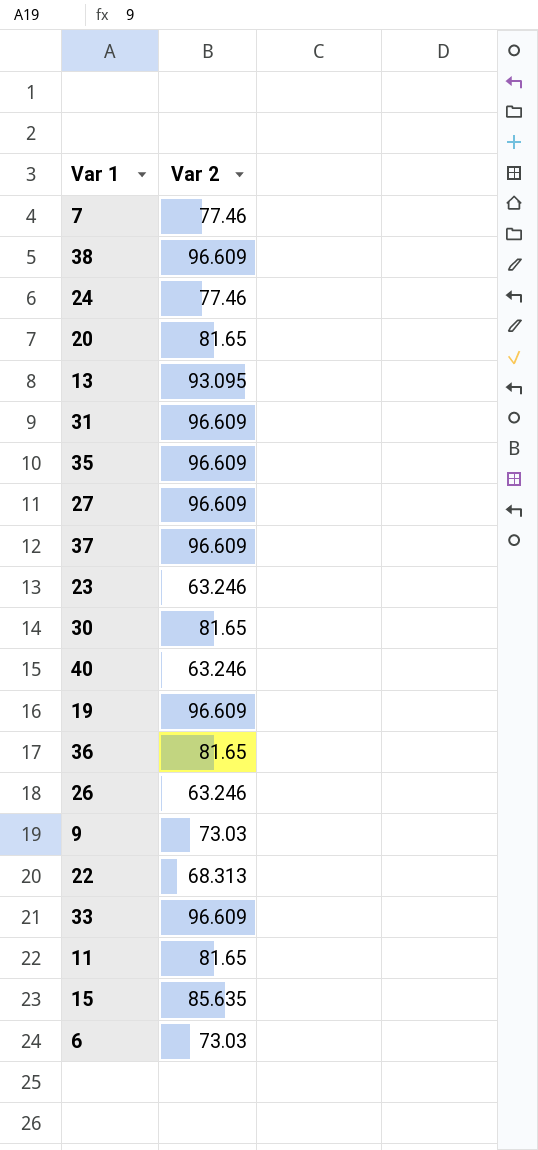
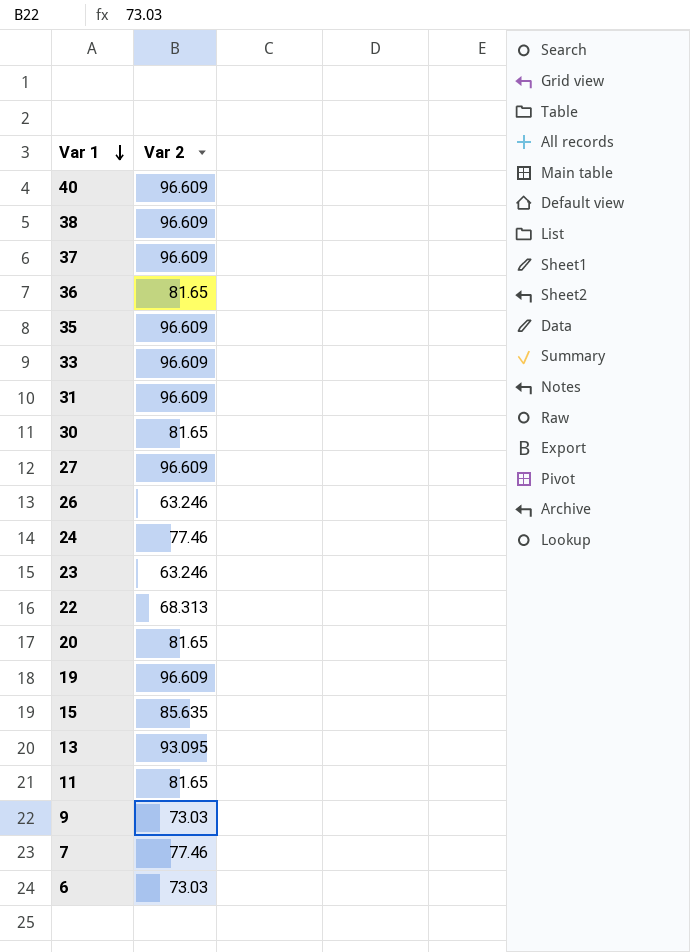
row order: none -> Var 1 descending
40 | Var 2: 63.246 -> 96.609

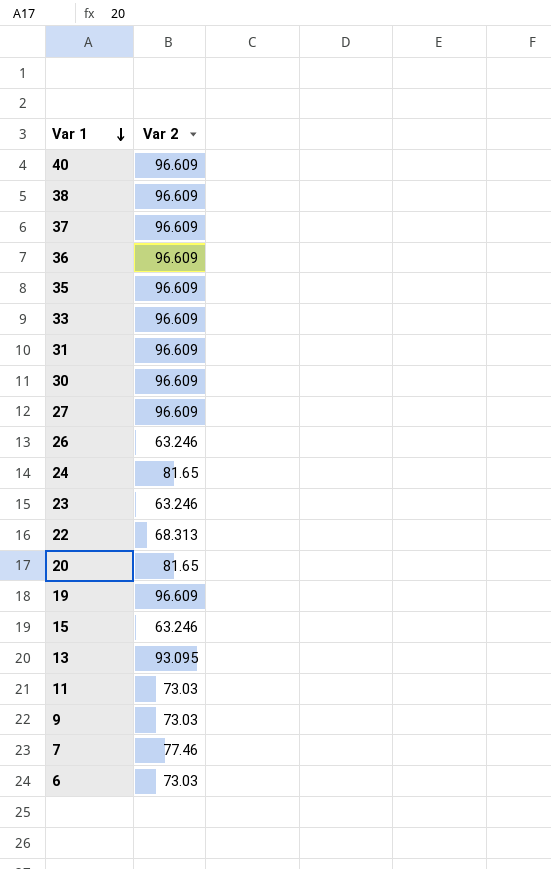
36 | Var 2: 81.65 -> 96.609
30 | Var 2: 81.65 -> 96.609
24 | Var 2: 77.46 -> 81.65
15 | Var 2: 85.635 -> 63.246
11 | Var 2: 81.65 -> 73.03

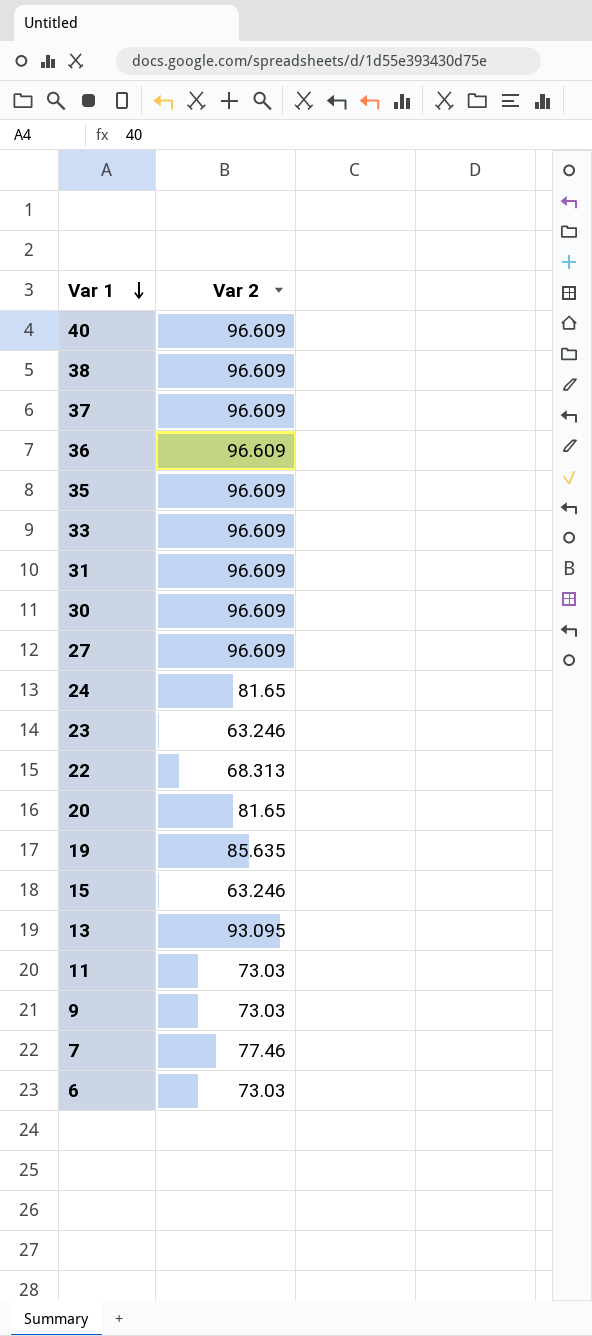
row 26: 63.246 -> none
19 | Var 2: 96.609 -> 85.635

